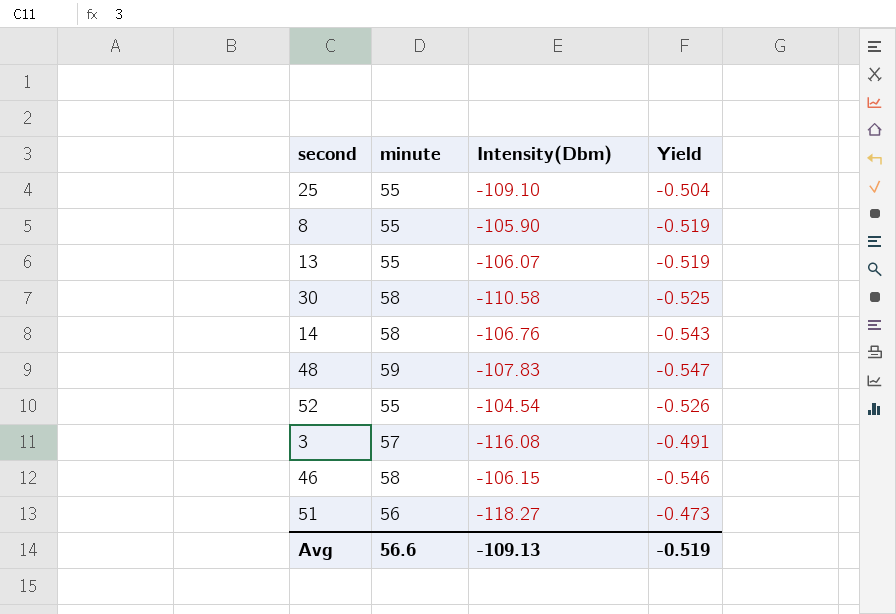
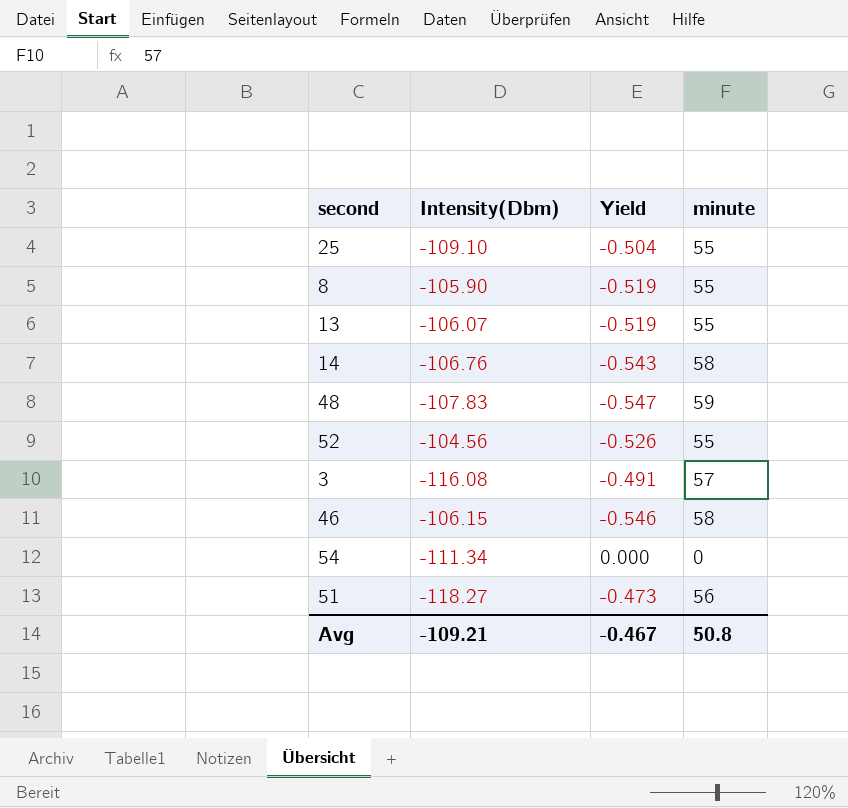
column minute | position: 2 -> 4
row 30: 58 | -110.58 | -0.525 -> none
52 | Intensity(Dbm): -104.54 -> -104.56
row 54: none -> -111.34 | 0.000 | 0
Avg | Intensity(Dbm): -109.13 -> -109.21
Avg | Yield: -0.519 -> -0.467
Avg | minute: 56.6 -> 50.8

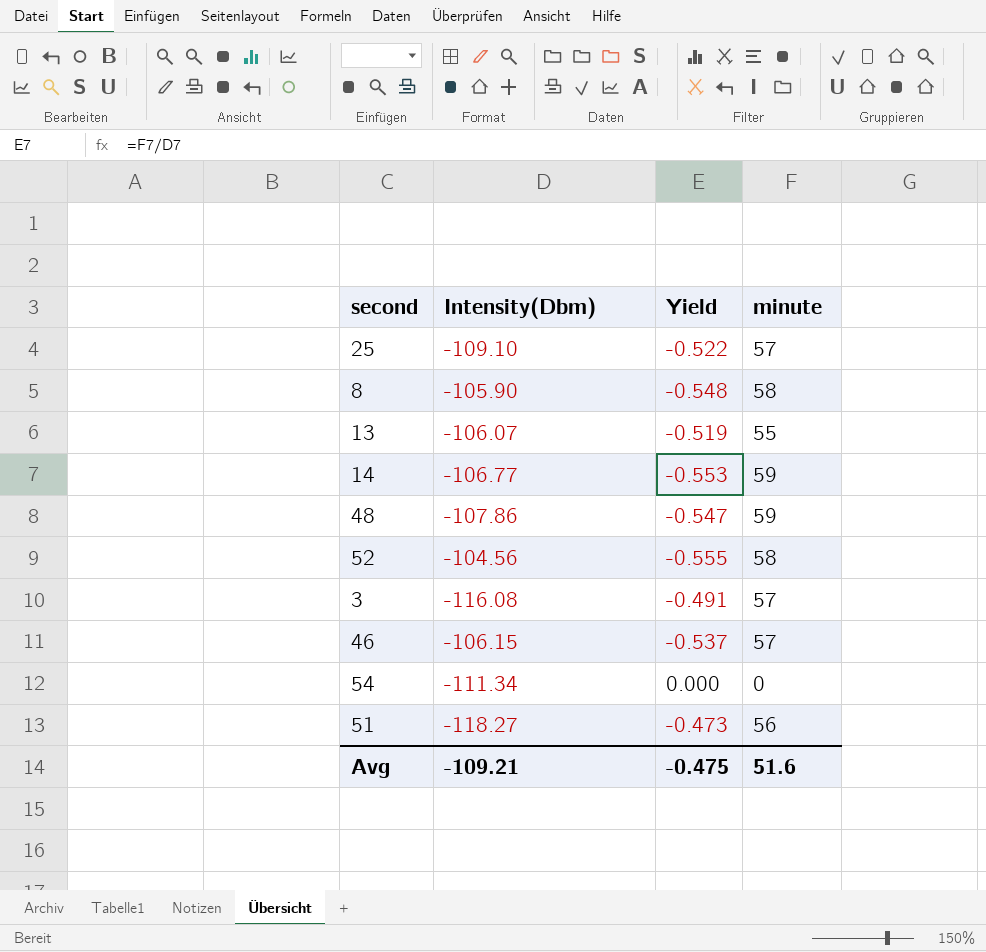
25 | Yield: -0.504 -> -0.522
25 | minute: 55 -> 57
8 | Yield: -0.519 -> -0.548
8 | minute: 55 -> 58
14 | Intensity(Dbm): -106.76 -> -106.77
14 | Yield: -0.543 -> -0.553
14 | minute: 58 -> 59
48 | Intensity(Dbm): -107.83 -> -107.86
52 | Yield: -0.526 -> -0.555
52 | minute: 55 -> 58
46 | Yield: -0.546 -> -0.537
46 | minute: 58 -> 57
Avg | Yield: -0.467 -> -0.475
Avg | minute: 50.8 -> 51.6

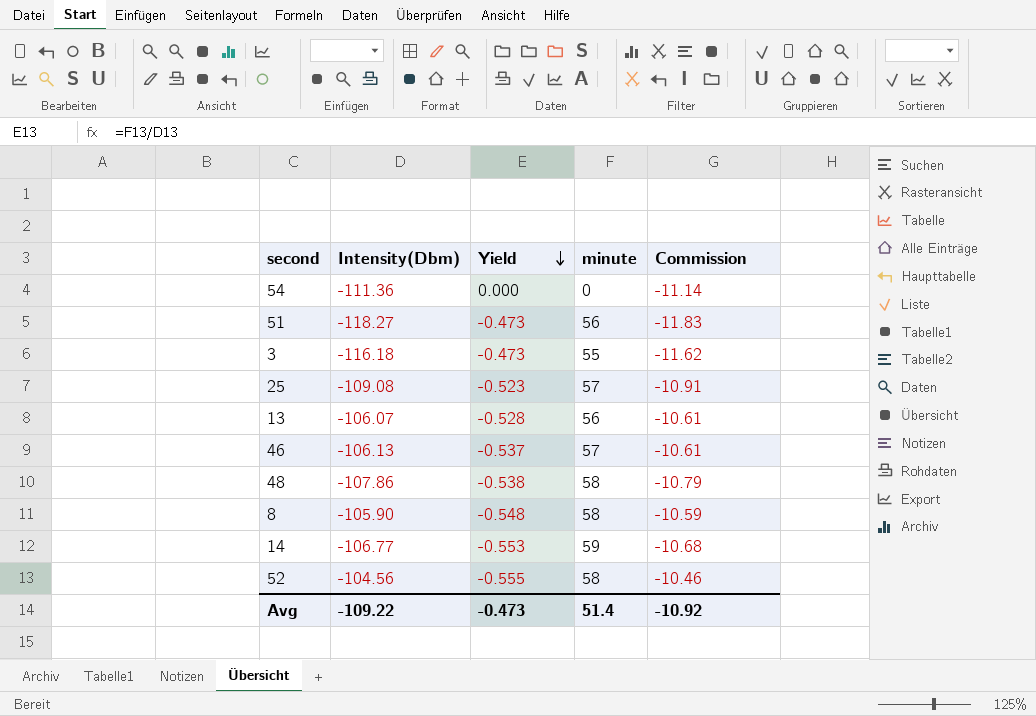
row order: none -> Yield descending
column Commission | formula: none -> [Intensity(Dbm)] * 0.1
54 | Intensity(Dbm): -111.34 -> -111.36
3 | Intensity(Dbm): -116.08 -> -116.18
3 | Yield: -0.491 -> -0.473
3 | minute: 57 -> 55
25 | Intensity(Dbm): -109.10 -> -109.08
25 | Yield: -0.522 -> -0.523
13 | Yield: -0.519 -> -0.528
13 | minute: 55 -> 56
46 | Intensity(Dbm): -106.15 -> -106.13
48 | Yield: -0.547 -> -0.538
48 | minute: 59 -> 58
Avg | Intensity(Dbm): -109.21 -> -109.22
Avg | Yield: -0.475 -> -0.473
Avg | minute: 51.6 -> 51.4

